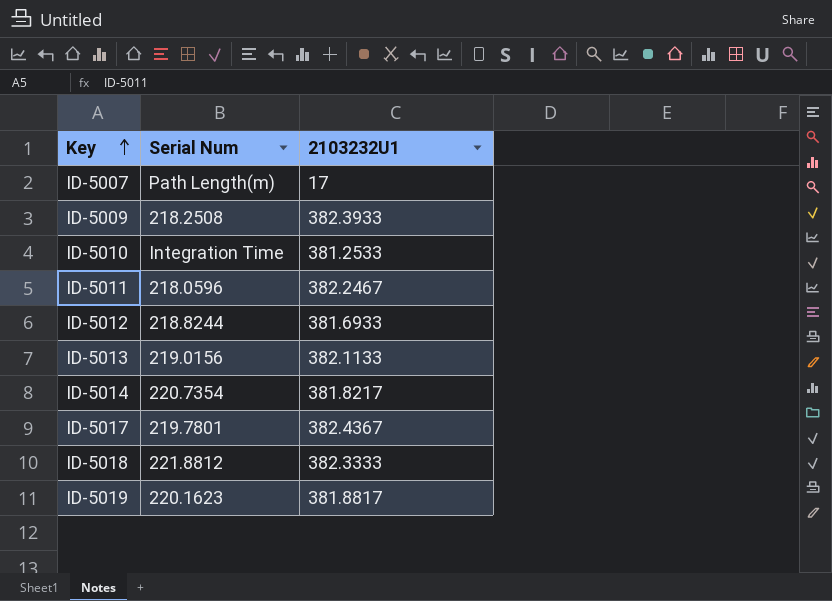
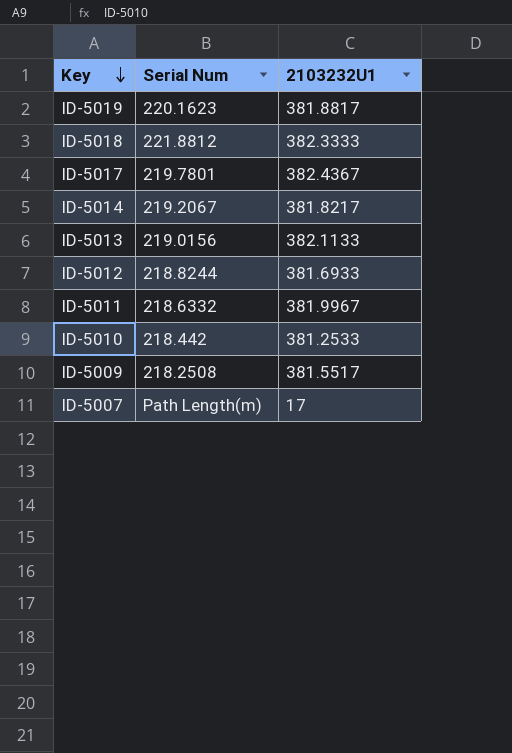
row order: Key ascending -> Key descending
ID-5014 | Serial Num: 220.7354 -> 219.2067
ID-5011 | Serial Num: 218.0596 -> 218.6332
ID-5011 | 2103232U1: 382.2467 -> 381.9967
ID-5010 | Serial Num: Integration Time -> 218.442
ID-5009 | 2103232U1: 382.3933 -> 381.5517

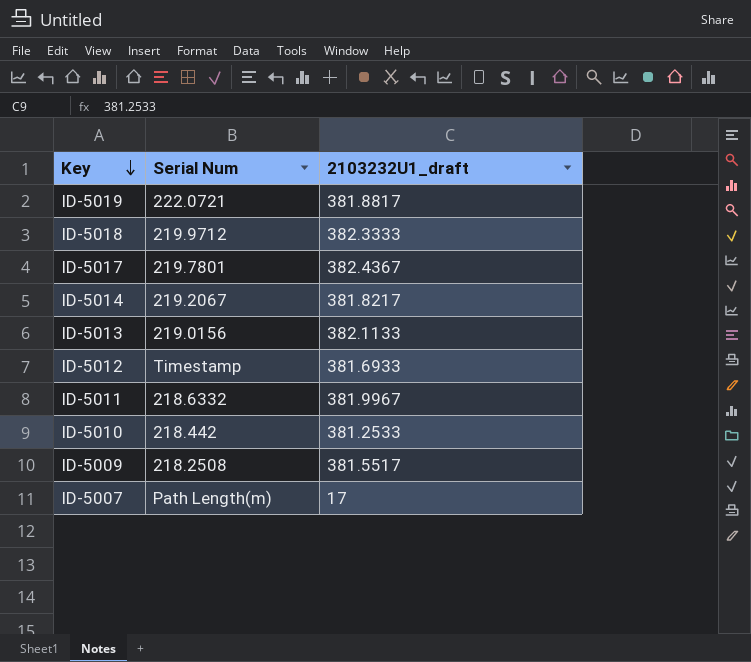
column name: 2103232U1 -> 2103232U1_draft
ID-5019 | Serial Num: 220.1623 -> 222.0721
ID-5018 | Serial Num: 221.8812 -> 219.9712
ID-5012 | Serial Num: 218.8244 -> Timestamp

